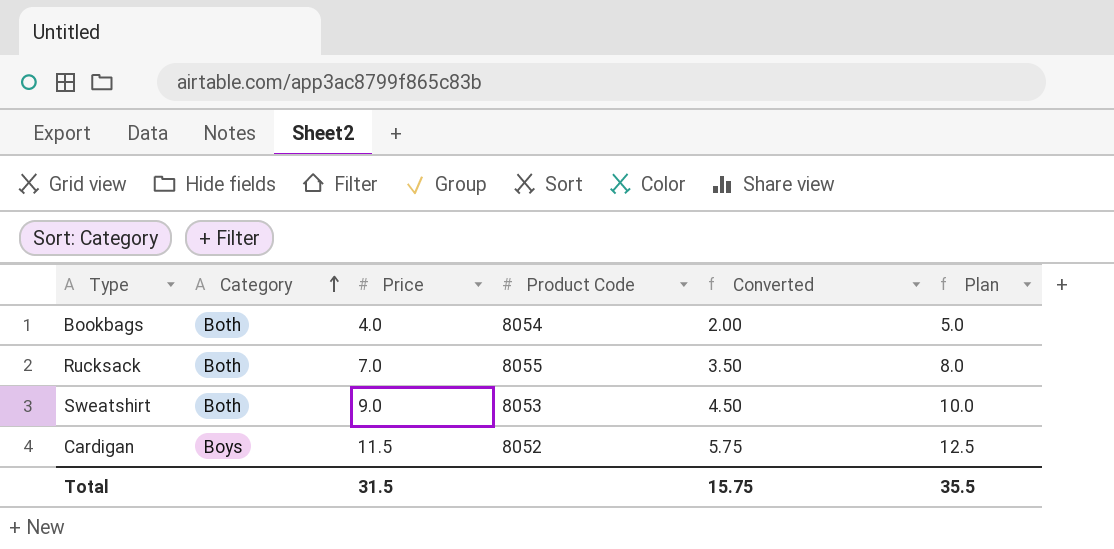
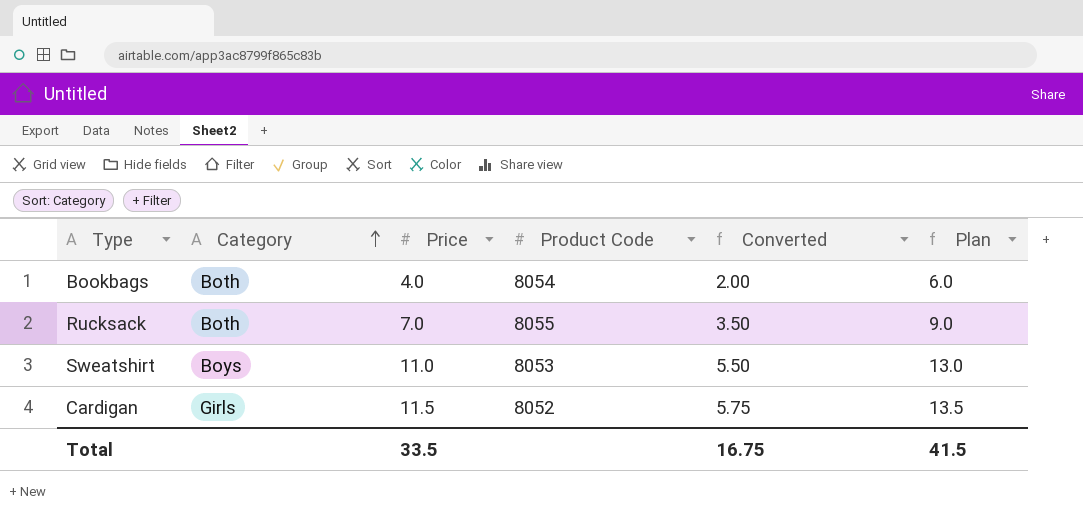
column Plan | formula: [Price] + 1 -> [Price] + 2
Sweatshirt | Category: Both -> Boys
Sweatshirt | Price: 9.0 -> 11.0
Sweatshirt | Converted: 4.50 -> 5.50
Cardigan | Category: Boys -> Girls
Total | Price: 31.5 -> 33.5
Total | Converted: 15.75 -> 16.75
Total | Plan: 35.5 -> 41.5

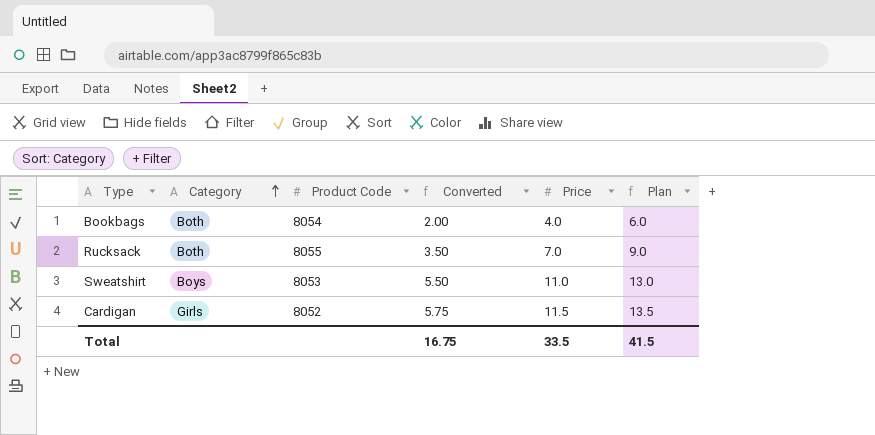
column Price | position: 3 -> 5

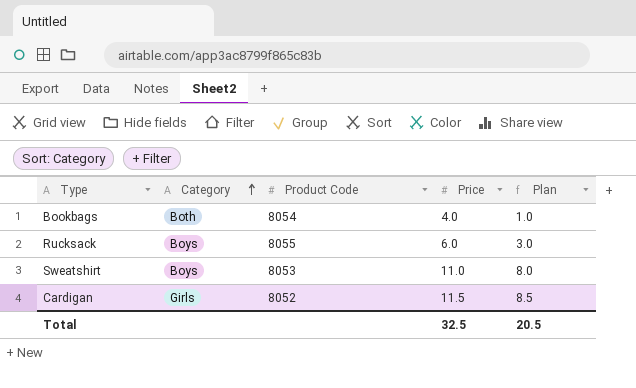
column Converted | formula: [Price] * 0.5 -> none
column Plan | formula: [Price] + 2 -> [Price] - 3
Rucksack | Category: Both -> Boys
Rucksack | Price: 7.0 -> 6.0
Total | Price: 33.5 -> 32.5
Total | Plan: 41.5 -> 20.5

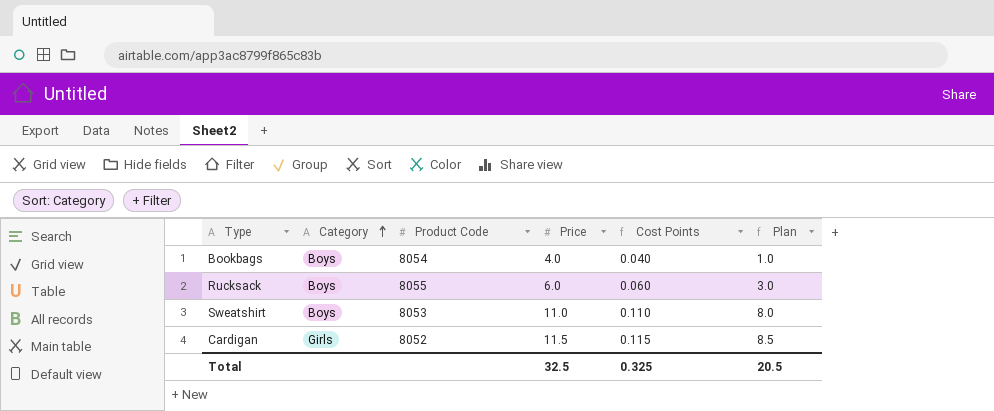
column Cost Points | formula: none -> [Price] * 0.01
Bookbags | Category: Both -> Boys

